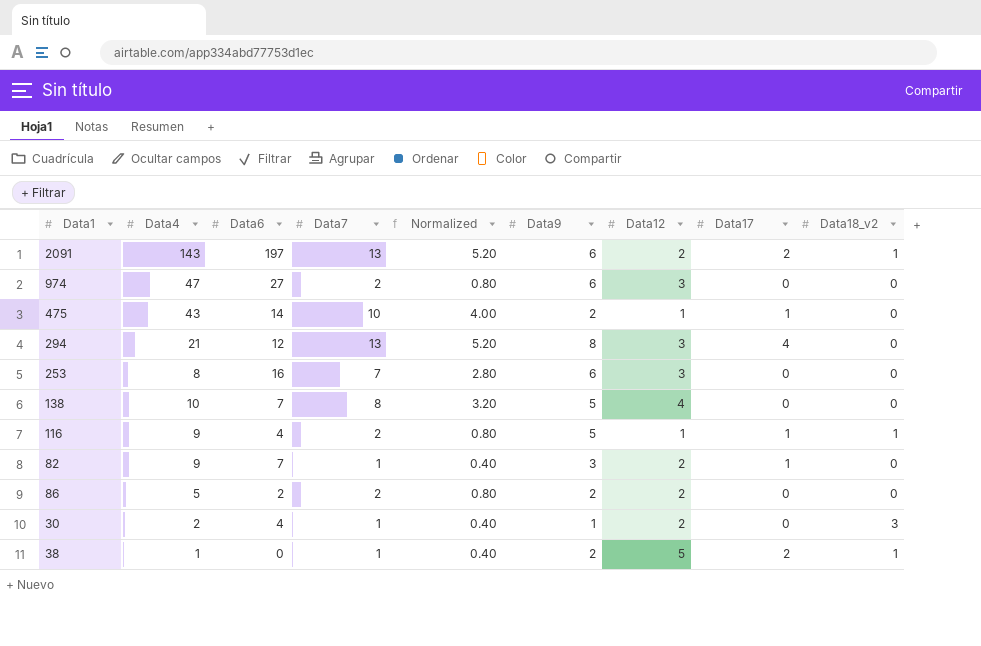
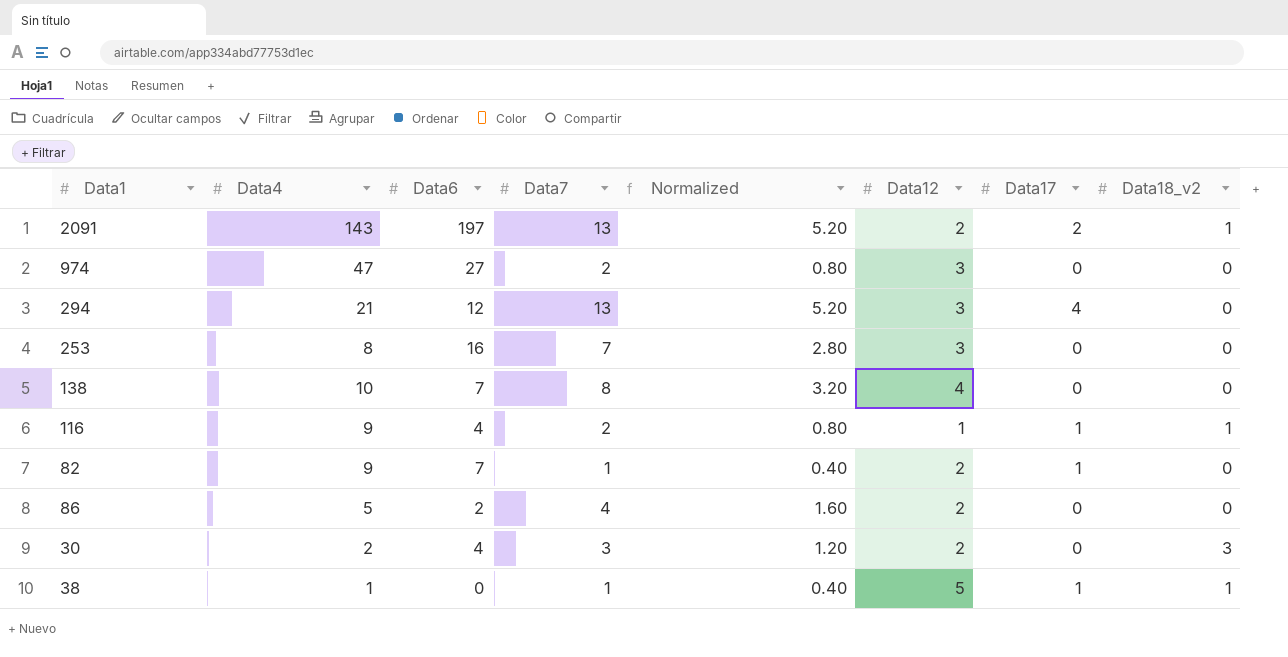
column Data9 | position: 6 -> none
row 475: 43 | 14 | 10 | 4.00 | 2 | 1 | 1 | 0 -> none
86 | Data7: 2 -> 4
86 | Normalized: 0.80 -> 1.60
30 | Data7: 1 -> 3
30 | Normalized: 0.40 -> 1.20
38 | Data17: 2 -> 1

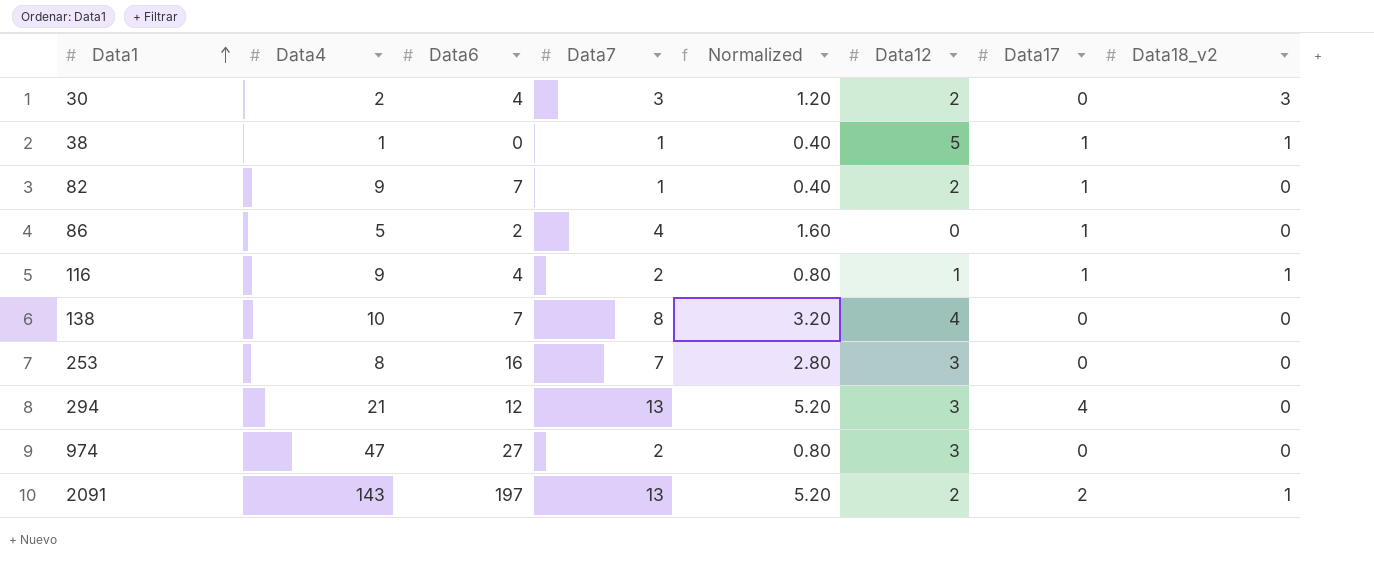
row order: none -> Data1 ascending
86 | Data12: 2 -> 0
86 | Data17: 0 -> 1

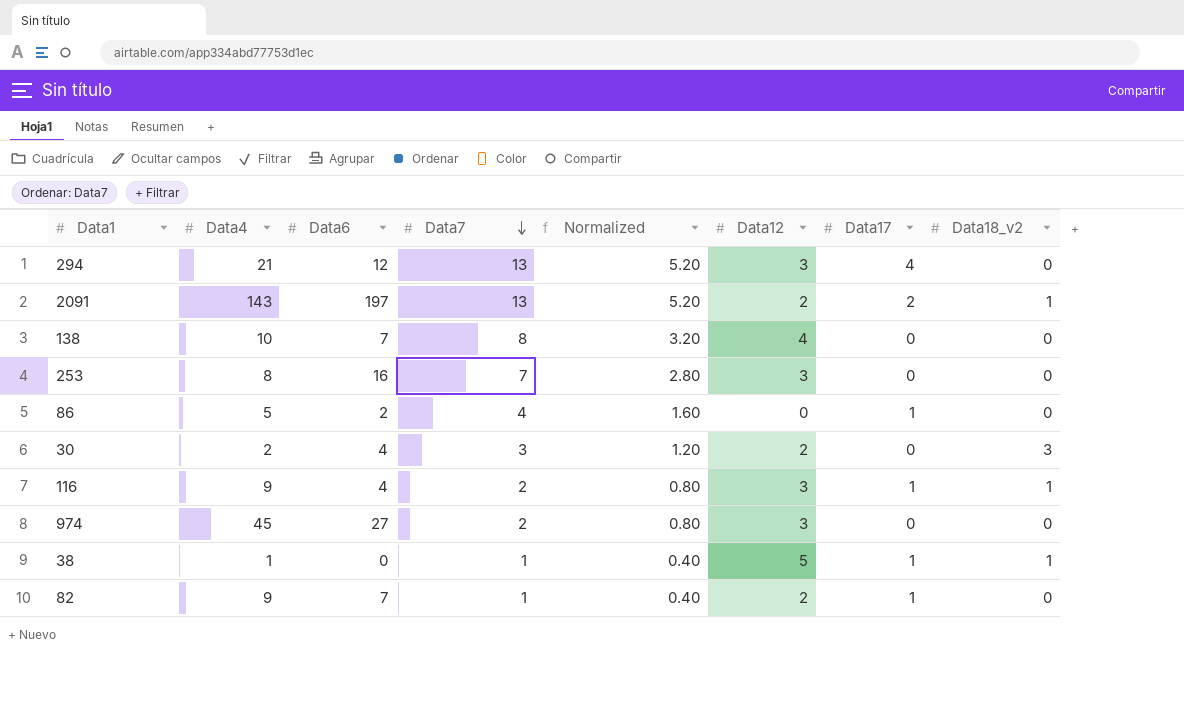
row order: Data1 ascending -> Data7 descending
116 | Data12: 1 -> 3
974 | Data4: 47 -> 45

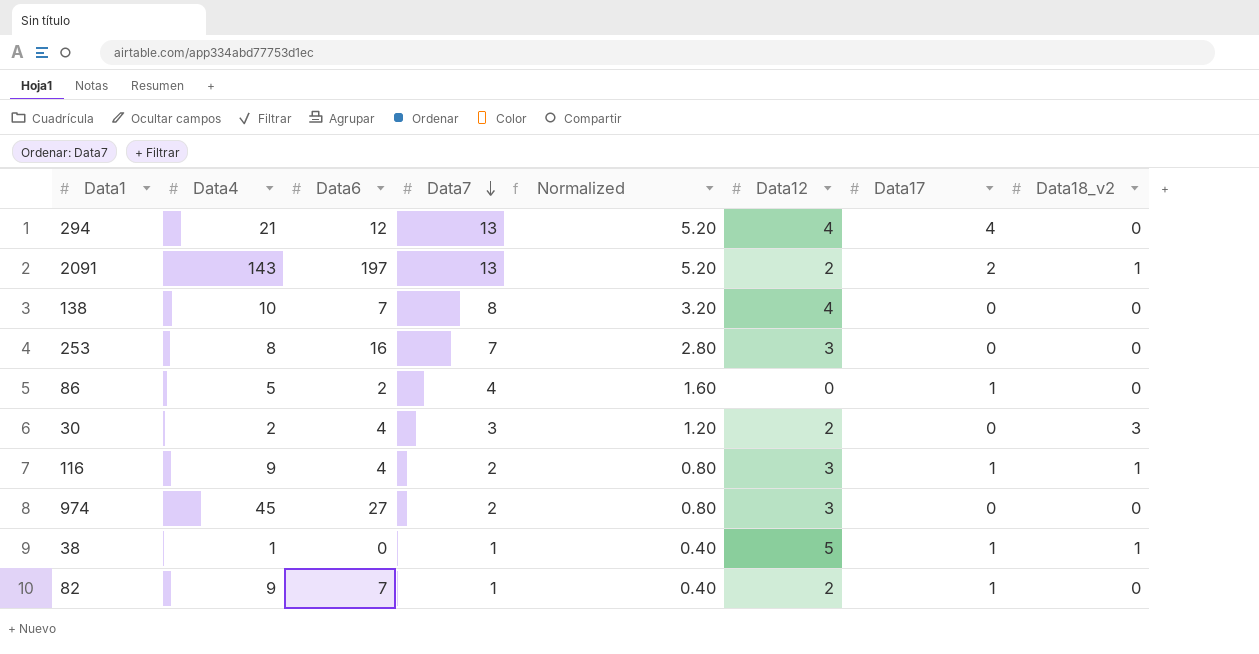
294 | Data12: 3 -> 4

